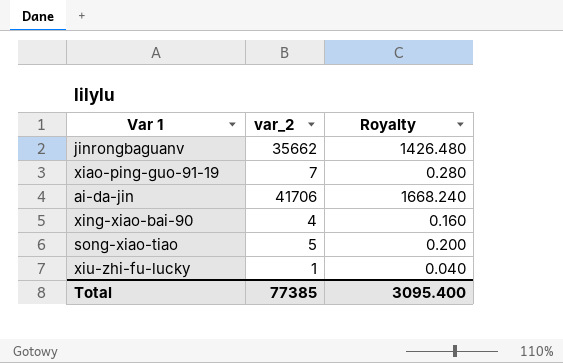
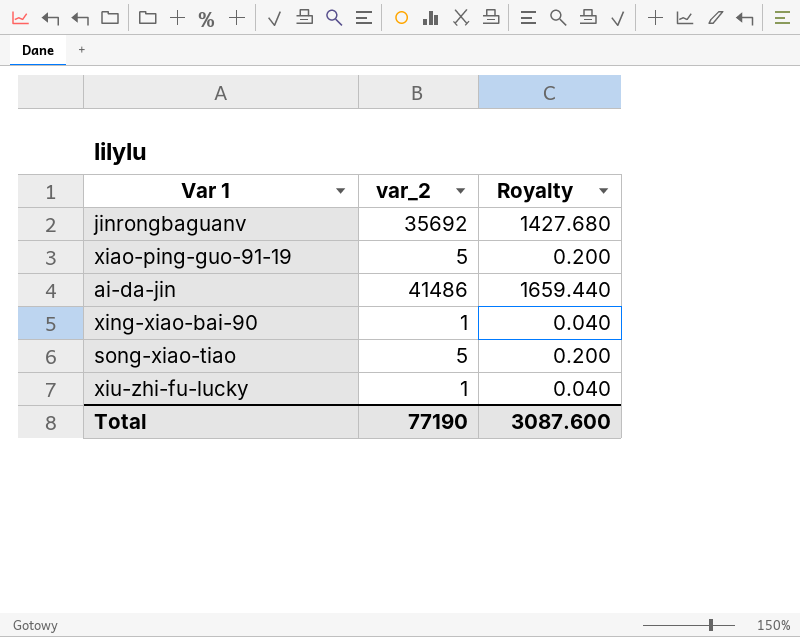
jinrongbaguanv | var_2: 35662 -> 35692
jinrongbaguanv | Royalty: 1426.480 -> 1427.680
xiao-ping-guo-91-19 | var_2: 7 -> 5
xiao-ping-guo-91-19 | Royalty: 0.280 -> 0.200
ai-da-jin | var_2: 41706 -> 41486
ai-da-jin | Royalty: 1668.240 -> 1659.440
xing-xiao-bai-90 | var_2: 4 -> 1
xing-xiao-bai-90 | Royalty: 0.160 -> 0.040
Total | var_2: 77385 -> 77190
Total | Royalty: 3095.400 -> 3087.600

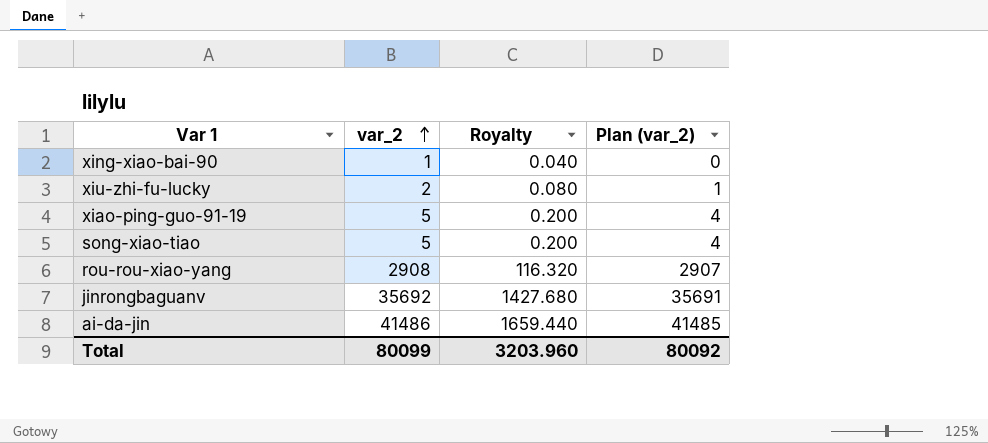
row order: none -> var_2 ascending
column Plan (var_2) | formula: none -> [var_2] - 1
xiu-zhi-fu-lucky | var_2: 1 -> 2
xiu-zhi-fu-lucky | Royalty: 0.040 -> 0.080
row rou-rou-xiao-yang: none -> 2908 | 116.320 | 2907
Total | var_2: 77190 -> 80099
Total | Royalty: 3087.600 -> 3203.960

